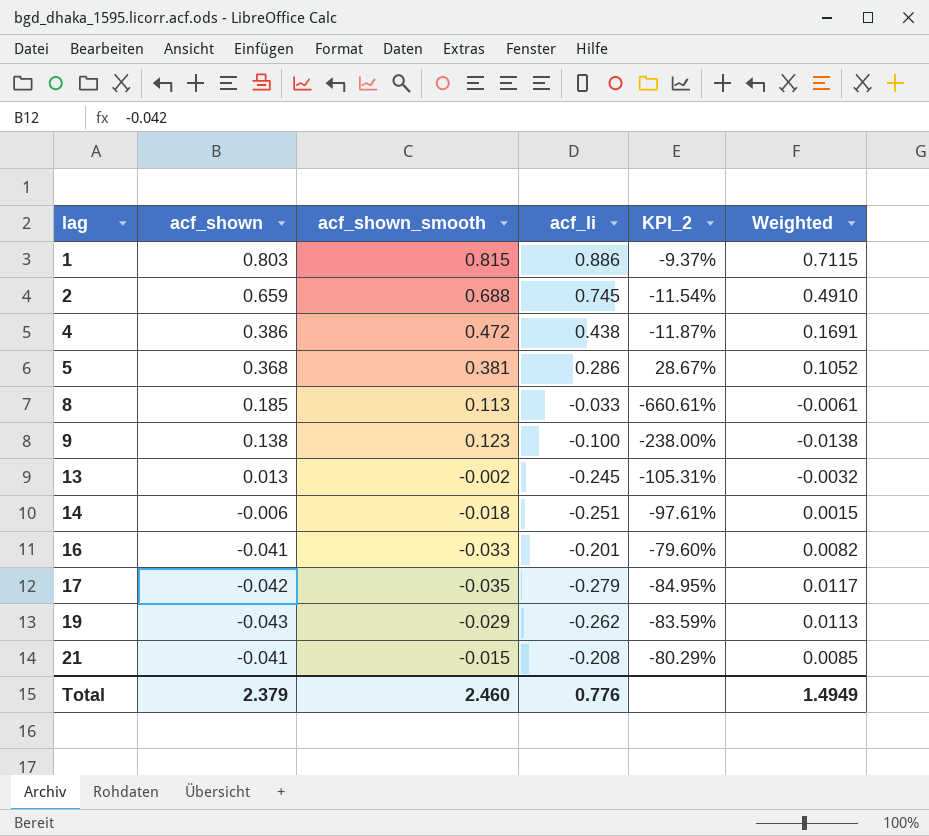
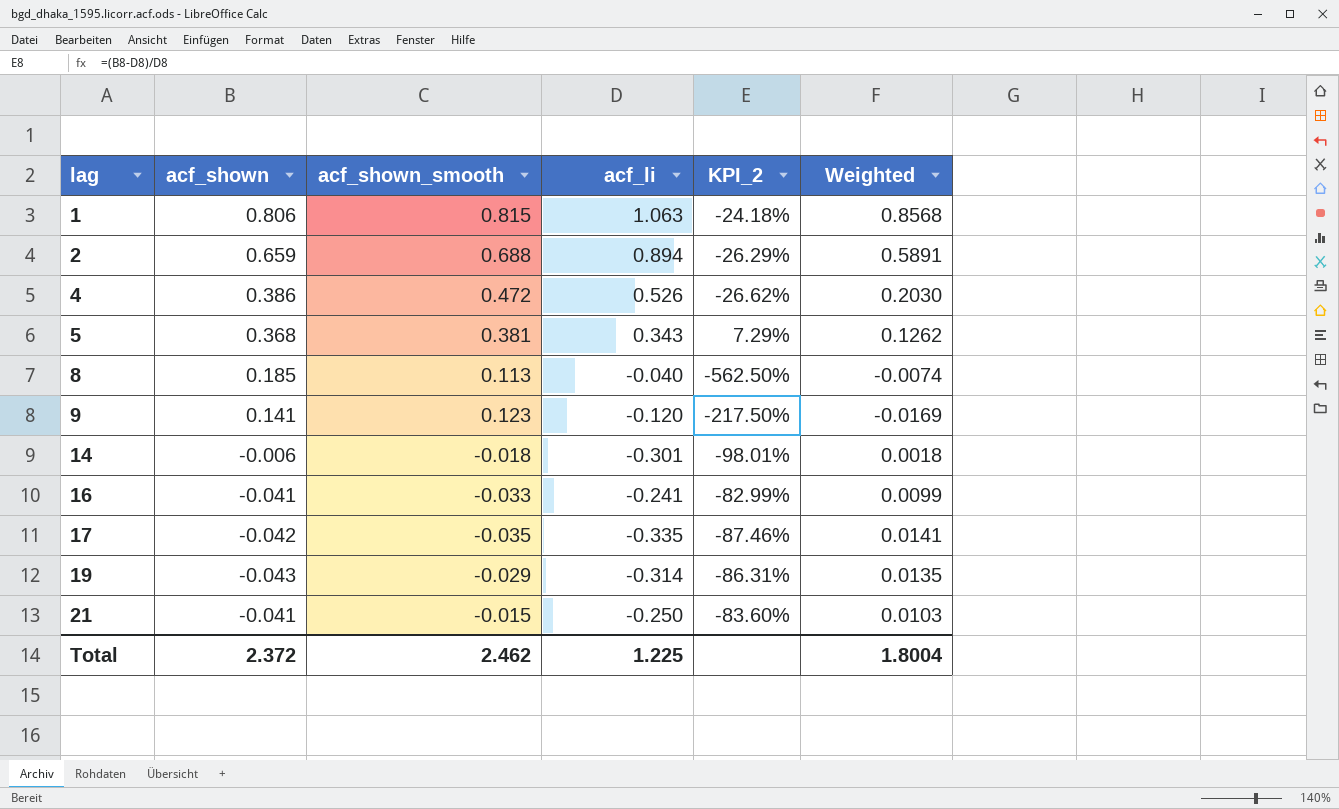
row 13: 0.013 | -0.002 | -0.245 | -105.31% | -0.0032 -> none
1 | acf_shown: 0.803 -> 0.806
1 | acf_li: 0.886 -> 1.063
1 | KPI_2: -9.37% -> -24.18%
1 | Weighted: 0.7115 -> 0.8568
2 | acf_li: 0.745 -> 0.894
2 | KPI_2: -11.54% -> -26.29%
2 | Weighted: 0.4910 -> 0.5891
4 | acf_li: 0.438 -> 0.526
4 | KPI_2: -11.87% -> -26.62%
4 | Weighted: 0.1691 -> 0.2030
5 | acf_li: 0.286 -> 0.343
5 | KPI_2: 28.67% -> 7.29%
5 | Weighted: 0.1052 -> 0.1262
8 | acf_li: -0.033 -> -0.040
8 | KPI_2: -660.61% -> -562.50%
8 | Weighted: -0.0061 -> -0.0074
9 | acf_shown: 0.138 -> 0.141
9 | acf_li: -0.100 -> -0.120
9 | KPI_2: -238.00% -> -217.50%
9 | Weighted: -0.0138 -> -0.0169
14 | acf_li: -0.251 -> -0.301
14 | KPI_2: -97.61% -> -98.01%
14 | Weighted: 0.0015 -> 0.0018
16 | acf_li: -0.201 -> -0.241
16 | KPI_2: -79.60% -> -82.99%
16 | Weighted: 0.0082 -> 0.0099
17 | acf_li: -0.279 -> -0.335
17 | KPI_2: -84.95% -> -87.46%
17 | Weighted: 0.0117 -> 0.0141
19 | acf_li: -0.262 -> -0.314
19 | KPI_2: -83.59% -> -86.31%
19 | Weighted: 0.0113 -> 0.0135
21 | acf_li: -0.208 -> -0.250
21 | KPI_2: -80.29% -> -83.60%
21 | Weighted: 0.0085 -> 0.0103
Total | acf_shown: 2.379 -> 2.372
Total | acf_shown_smooth: 2.460 -> 2.462
Total | acf_li: 0.776 -> 1.225
Total | Weighted: 1.4949 -> 1.8004

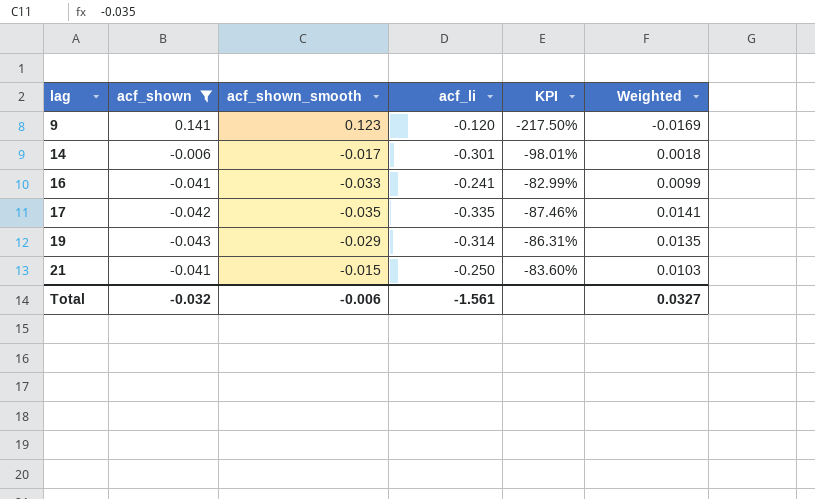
filter: none -> acf_shown <= 0.141
column name: KPI_2 -> KPI
14 | acf_shown_smooth: -0.018 -> -0.017
Total | acf_shown: 2.372 -> -0.032
Total | acf_shown_smooth: 2.462 -> -0.006
Total | acf_li: 1.225 -> -1.561
Total | Weighted: 1.8004 -> 0.0327

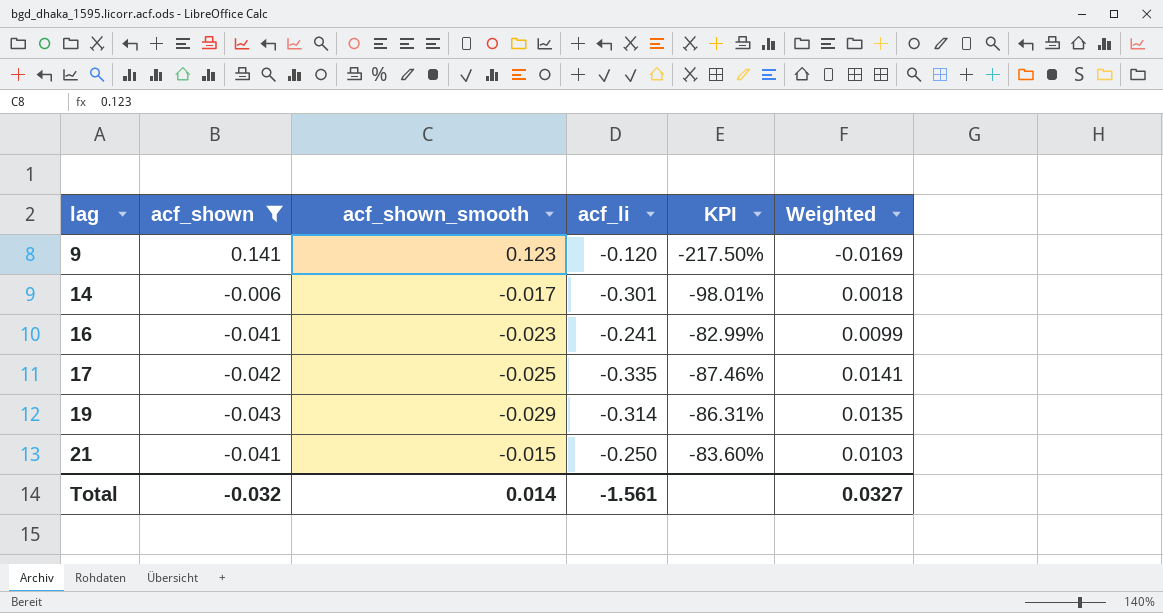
16 | acf_shown_smooth: -0.033 -> -0.023
17 | acf_shown_smooth: -0.035 -> -0.025
Total | acf_shown_smooth: -0.006 -> 0.014

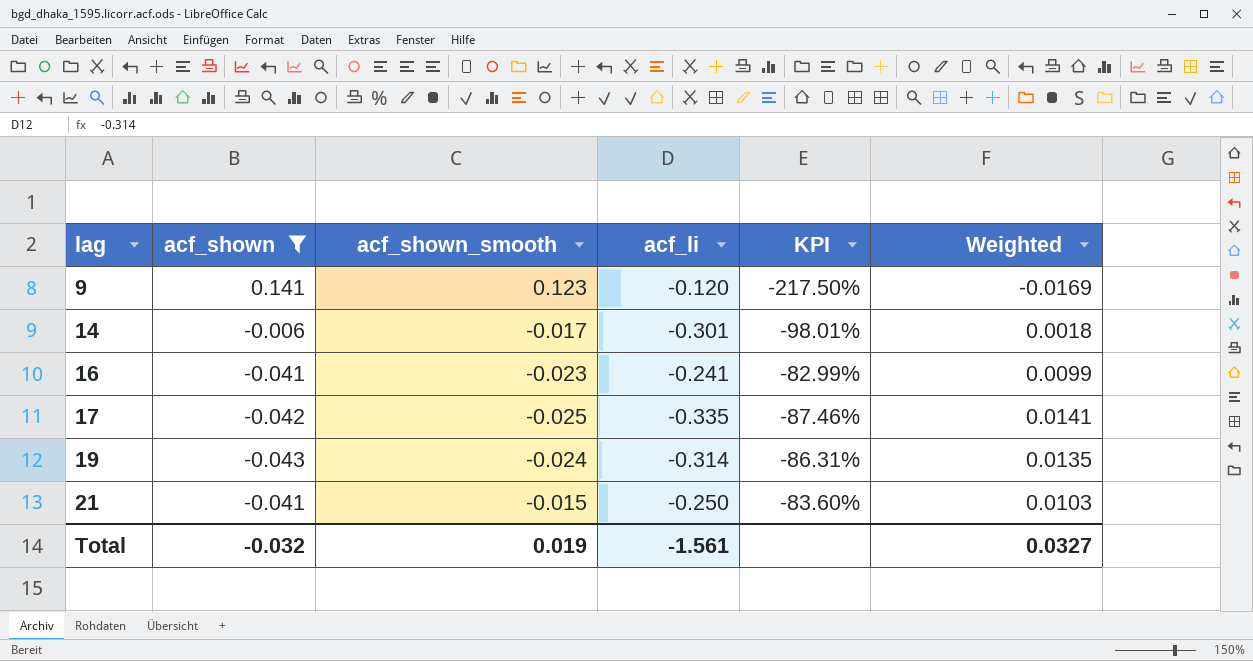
19 | acf_shown_smooth: -0.029 -> -0.024
Total | acf_shown_smooth: 0.014 -> 0.019

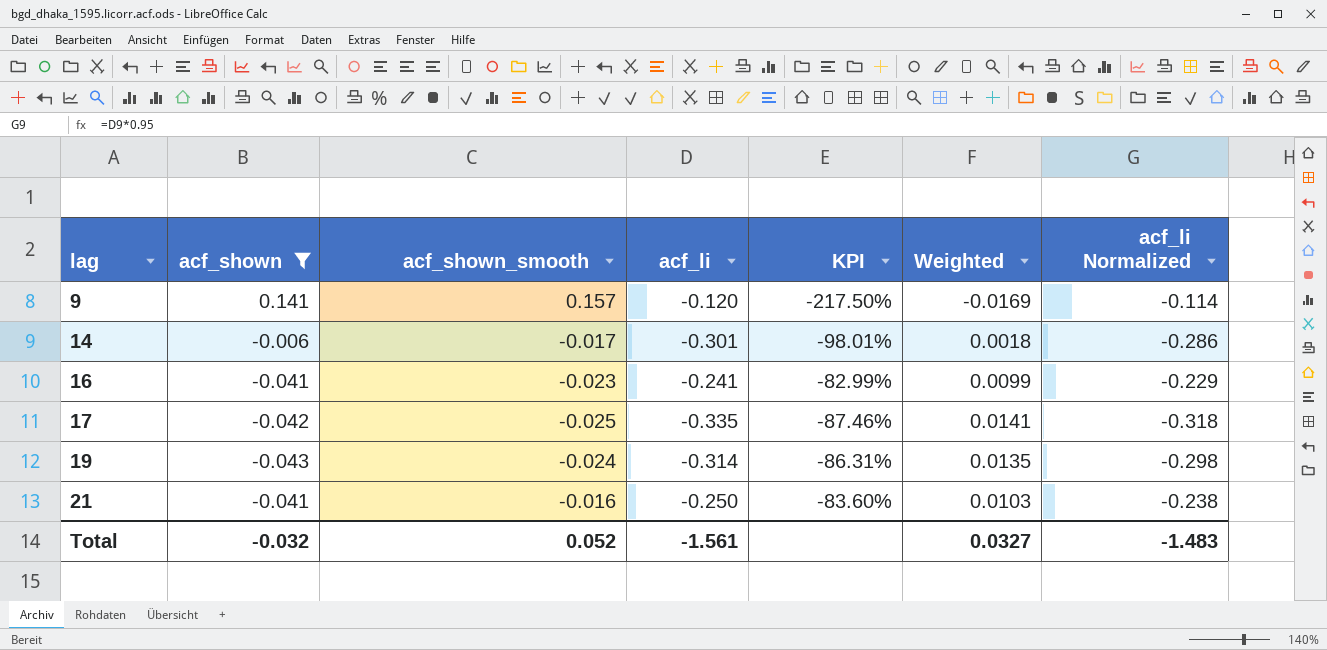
column acf_li Normalized | formula: none -> [acf_li] * 0.95
9 | acf_shown_smooth: 0.123 -> 0.157
21 | acf_shown_smooth: -0.015 -> -0.016
Total | acf_shown_smooth: 0.019 -> 0.052

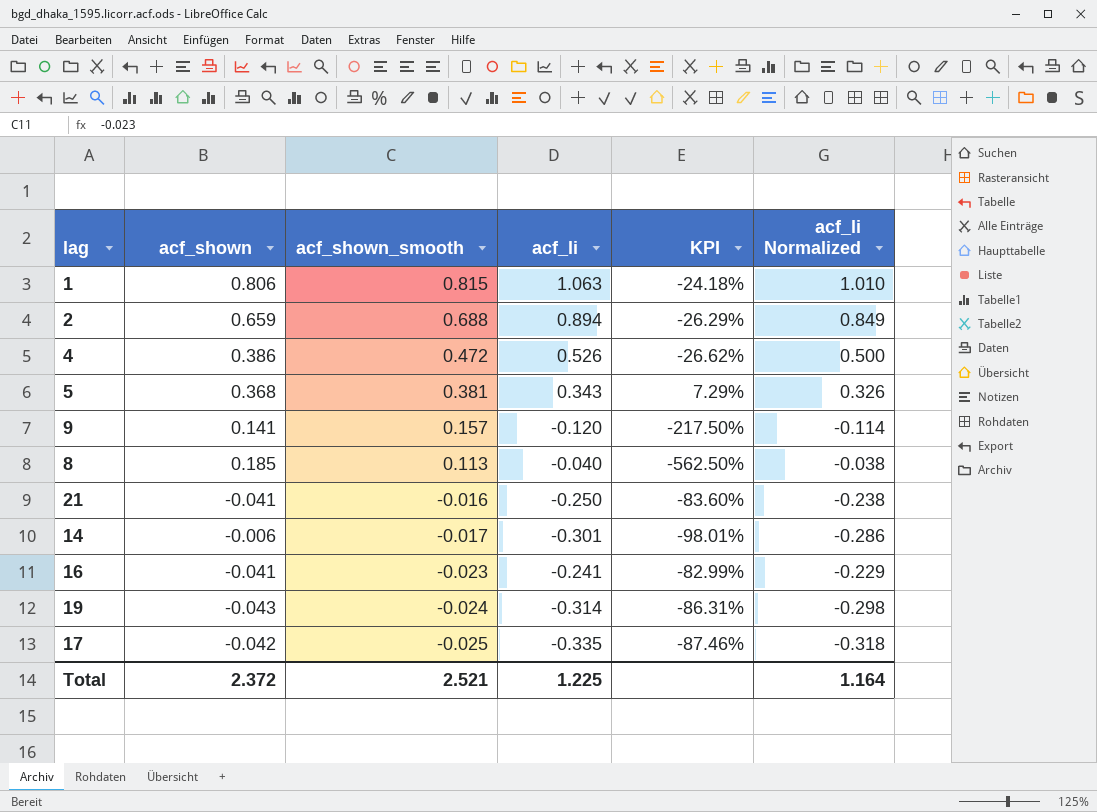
filter: acf_shown <= 0.141 -> none
row order: lag ascending -> acf_shown_smooth descending
column Weighted | formula: [acf_shown] * [acf_li] -> none
Total | acf_shown: -0.032 -> 2.372
Total | acf_shown_smooth: 0.052 -> 2.521
Total | acf_li: -1.561 -> 1.225
Total | acf_li Normalized: -1.483 -> 1.164

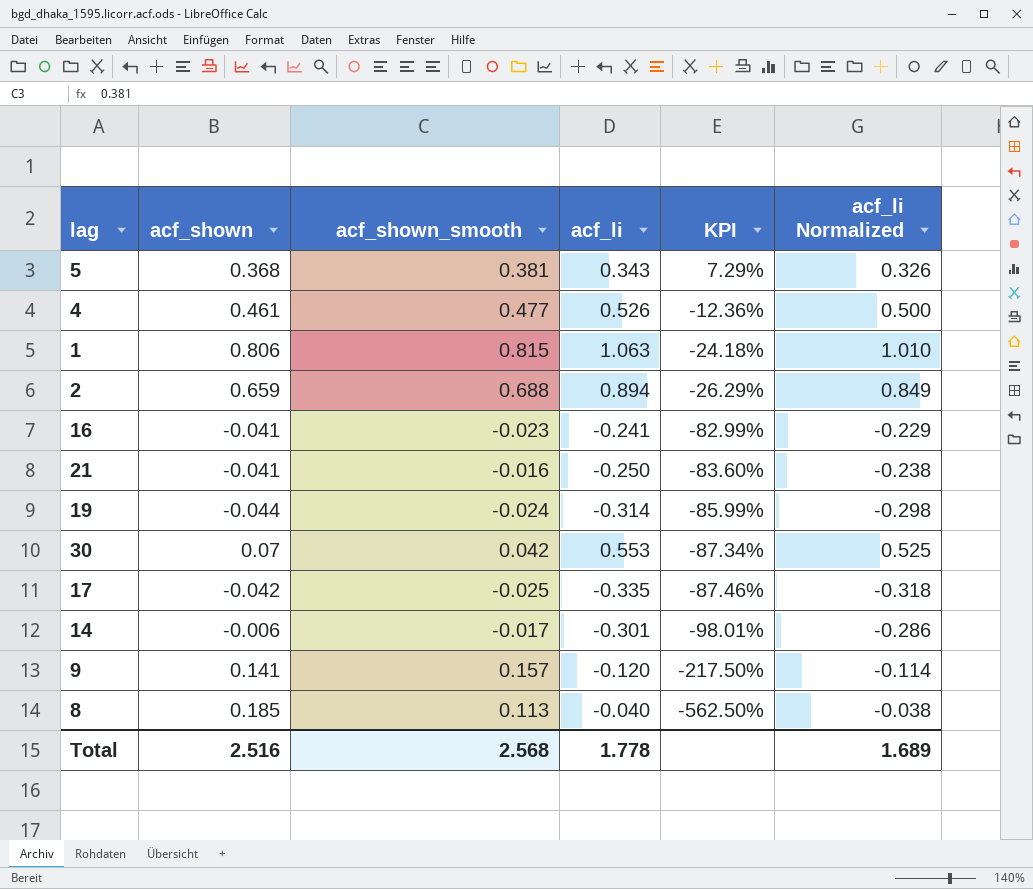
row order: acf_shown_smooth descending -> KPI descending
4 | acf_shown: 0.386 -> 0.461
4 | acf_shown_smooth: 0.472 -> 0.477
4 | KPI: -26.62% -> -12.36%
19 | acf_shown: -0.043 -> -0.044
19 | KPI: -86.31% -> -85.99%
row 30: none -> 0.07 | 0.042 | 0.553 | -87.34% | 0.525
Total | acf_shown: 2.372 -> 2.516
Total | acf_shown_smooth: 2.521 -> 2.568
Total | acf_li: 1.225 -> 1.778
Total | acf_li Normalized: 1.164 -> 1.689

